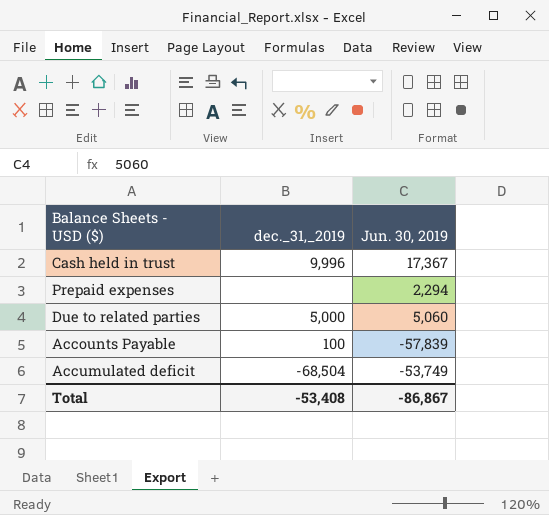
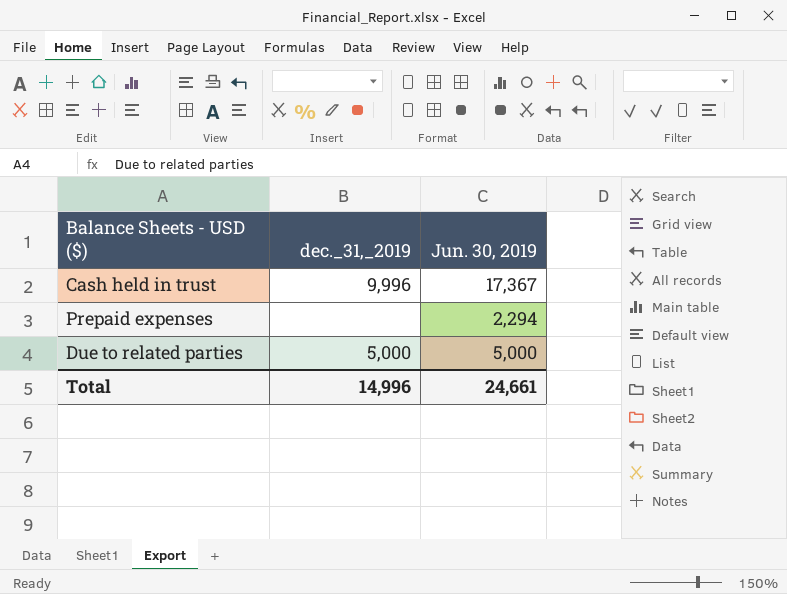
row Accounts Payable: 100 | -57,839 -> none
row Accumulated deficit: -68,504 | -53,749 -> none
Due to related parties | Jun. 30, 2019: 5,060 -> 5,000
Total | dec._31,_2019: -53,408 -> 14,996
Total | Jun. 30, 2019: -86,867 -> 24,661

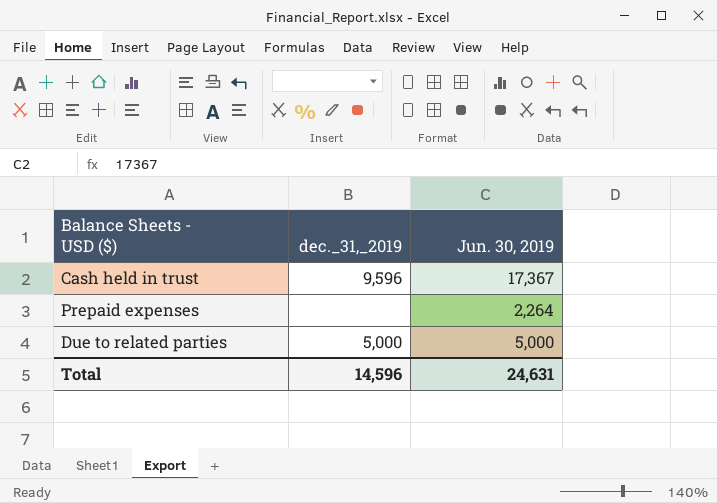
Cash held in trust | dec._31,_2019: 9,996 -> 9,596
Prepaid expenses | Jun. 30, 2019: 2,294 -> 2,264
Total | dec._31,_2019: 14,996 -> 14,596
Total | Jun. 30, 2019: 24,661 -> 24,631

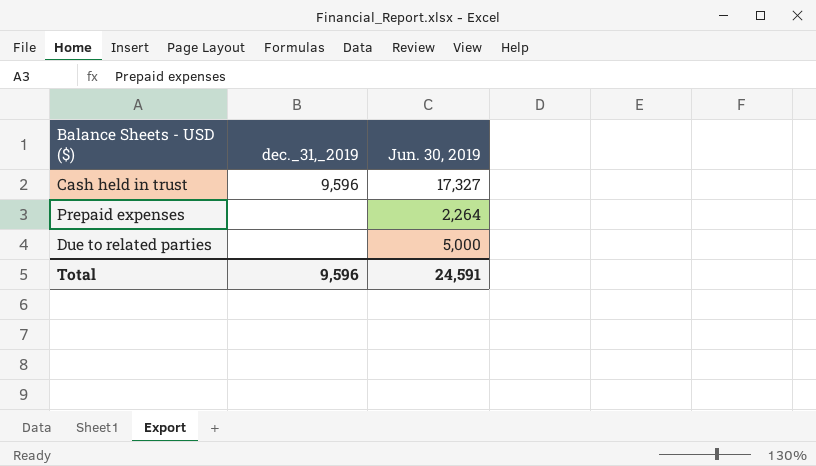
Cash held in trust | Jun. 30, 2019: 17,367 -> 17,327
Due to related parties | dec._31,_2019: 5,000 -> none
Total | dec._31,_2019: 14,596 -> 9,596
Total | Jun. 30, 2019: 24,631 -> 24,591

